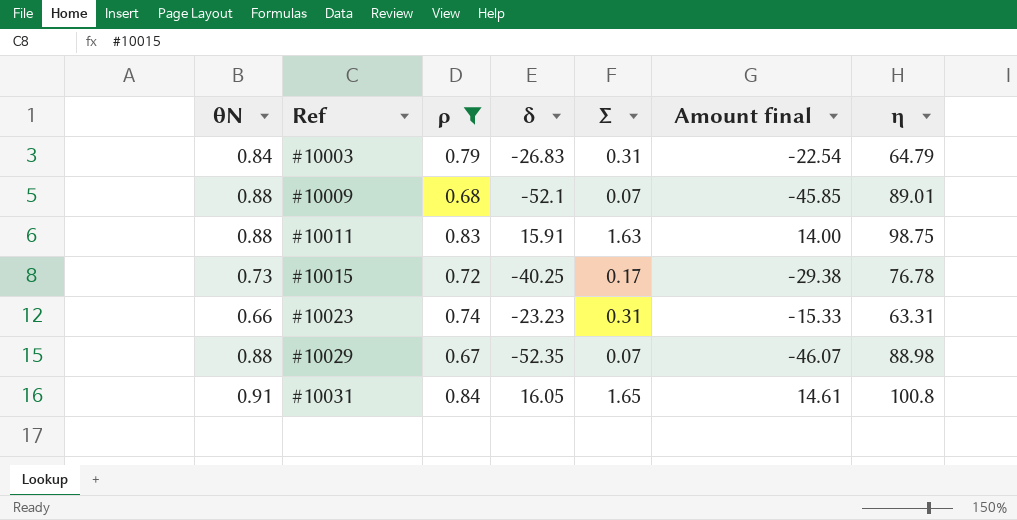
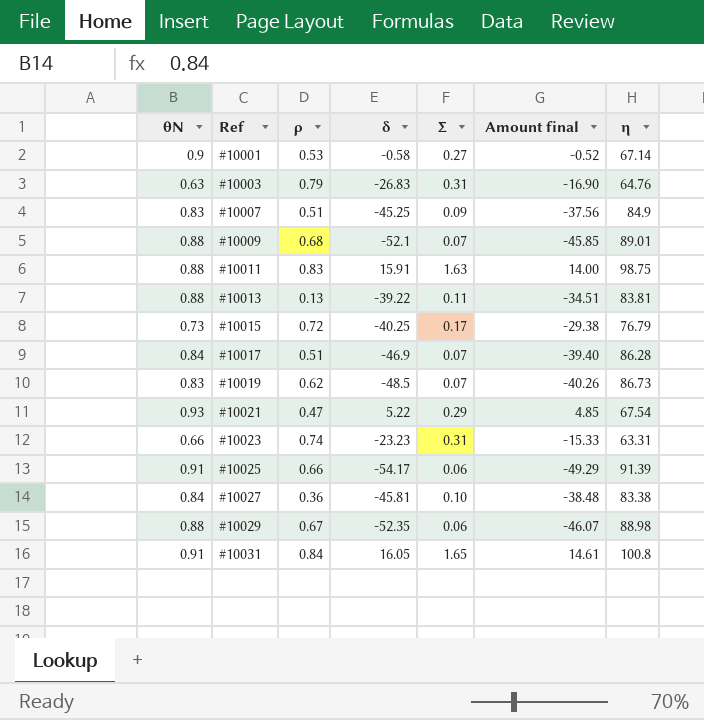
filter: ρ >= 0.67 -> none
#10003 | θN: 0.84 -> 0.63
#10003 | Amount final: -22.54 -> -16.90
#10003 | η: 64.79 -> 64.76
#10015 | η: 76.78 -> 76.79
#10029 | Σ: 0.07 -> 0.06

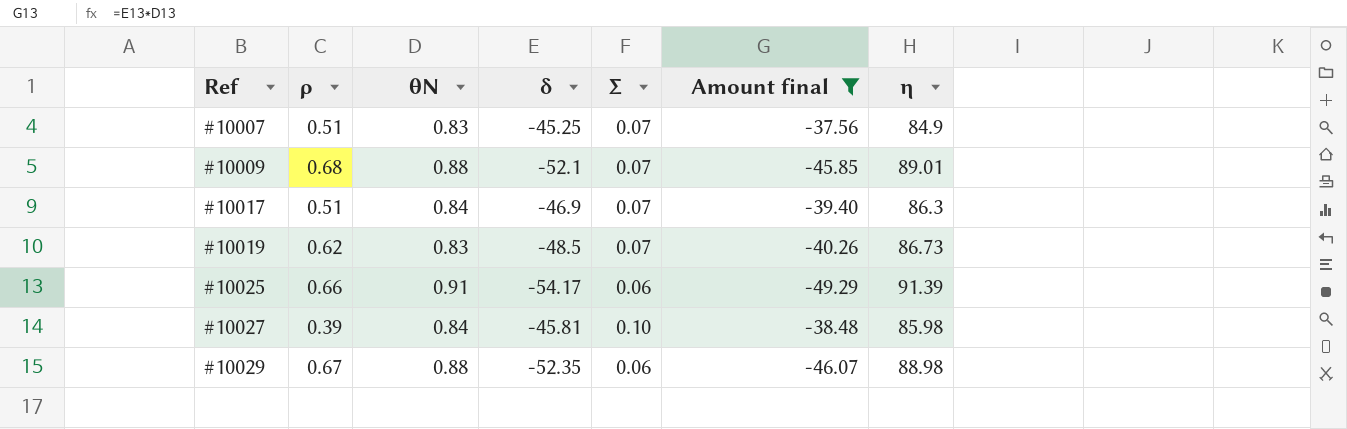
filter: none -> Amount final <= -37.56
column θN | position: 1 -> 3
#10007 | Σ: 0.09 -> 0.07
#10017 | η: 86.28 -> 86.3
#10027 | ρ: 0.36 -> 0.39
#10027 | η: 83.38 -> 85.98

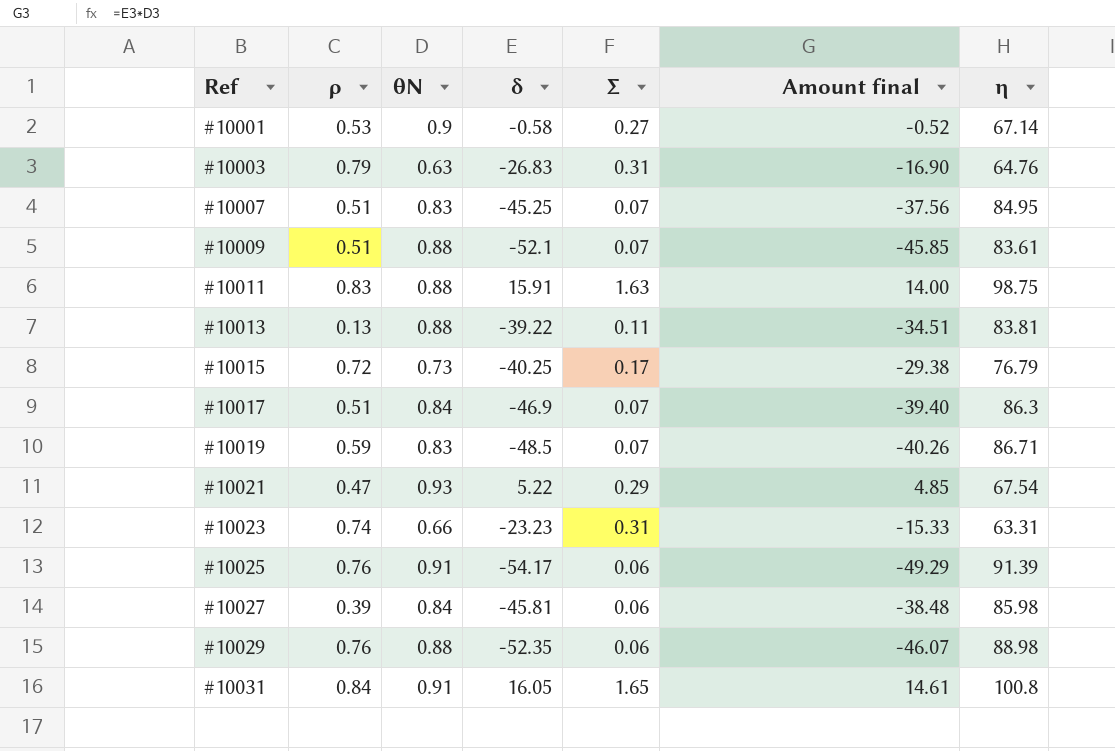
filter: Amount final <= -37.56 -> none
#10007 | η: 84.9 -> 84.95
#10009 | ρ: 0.68 -> 0.51
#10009 | η: 89.01 -> 83.61
#10019 | ρ: 0.62 -> 0.59
#10019 | η: 86.73 -> 86.71
#10025 | ρ: 0.66 -> 0.76
#10027 | Σ: 0.10 -> 0.06
#10029 | ρ: 0.67 -> 0.76

